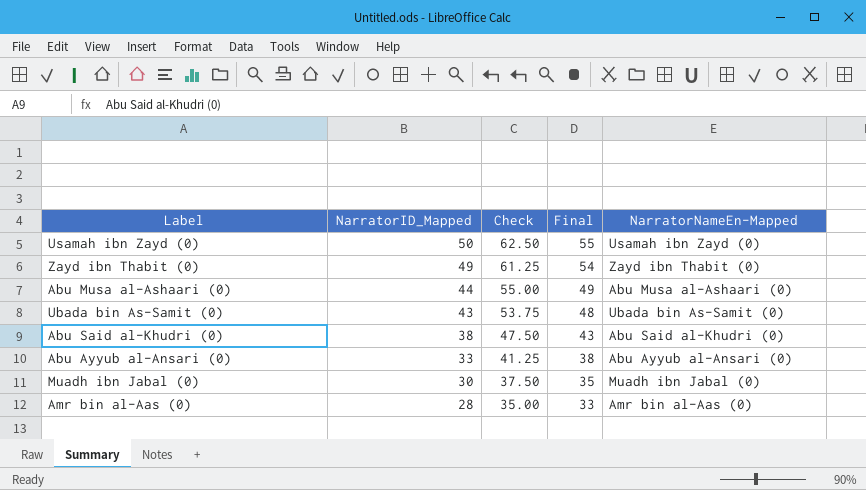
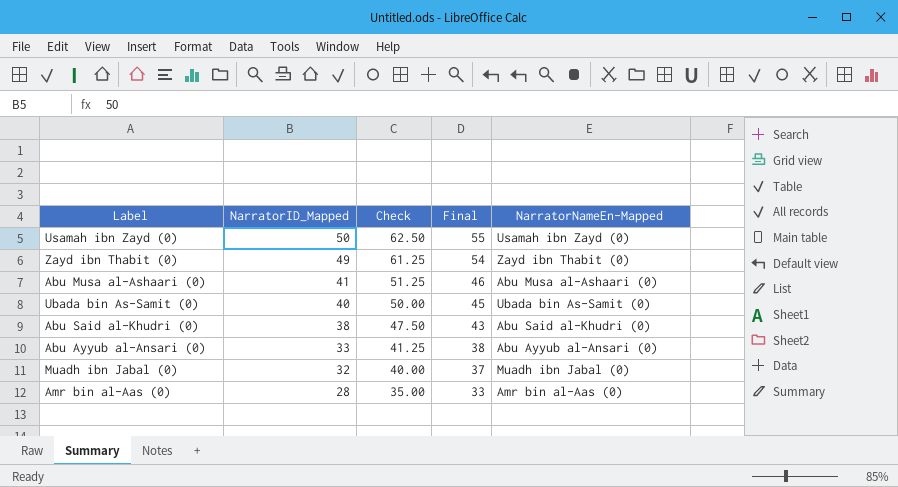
Abu Musa al-Ashaari (0) | NarratorID_Mapped: 44 -> 41
Abu Musa al-Ashaari (0) | Check: 55.00 -> 51.25
Abu Musa al-Ashaari (0) | Final: 49 -> 46
Ubada bin As-Samit (0) | NarratorID_Mapped: 43 -> 40
Ubada bin As-Samit (0) | Check: 53.75 -> 50.00
Ubada bin As-Samit (0) | Final: 48 -> 45
Muadh ibn Jabal (0) | NarratorID_Mapped: 30 -> 32
Muadh ibn Jabal (0) | Check: 37.50 -> 40.00
Muadh ibn Jabal (0) | Final: 35 -> 37

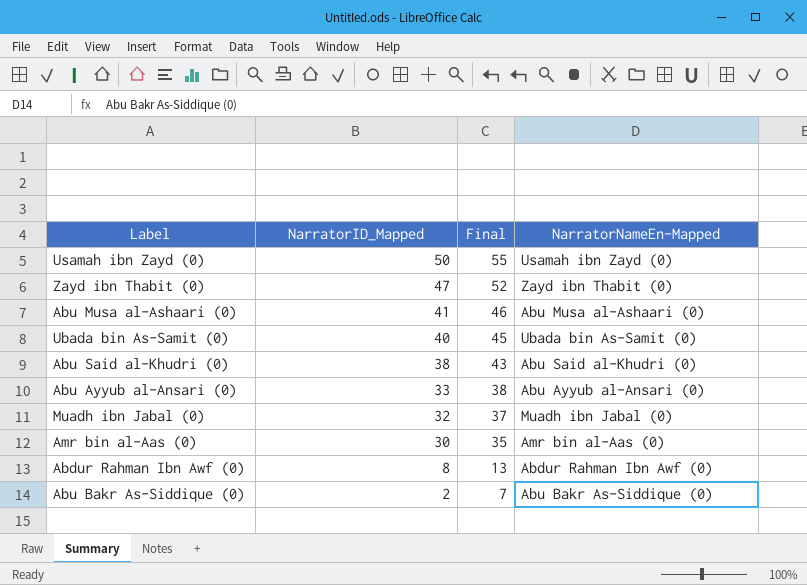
column Check | formula: [NarratorID_Mapped] * 1.25 -> none
Zayd ibn Thabit (0) | NarratorID_Mapped: 49 -> 47
Zayd ibn Thabit (0) | Final: 54 -> 52
Amr bin al-Aas (0) | NarratorID_Mapped: 28 -> 30
Amr bin al-Aas (0) | Final: 33 -> 35
row Abdur Rahman Ibn Awf (0): none -> 8 | 13 | Abdur Rahman Ibn Awf (0)
row Abu Bakr As-Siddique (0): none -> 2 | 7 | Abu Bakr As-Siddique (0)

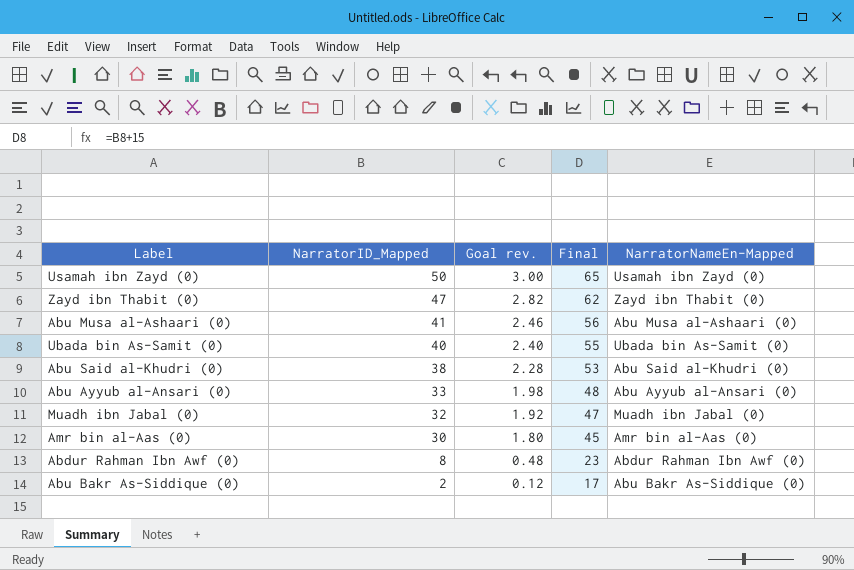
column Goal rev. | formula: none -> [NarratorID_Mapped] * 0.06
column Final | formula: [NarratorID_Mapped] + 5 -> [NarratorID_Mapped] + 15

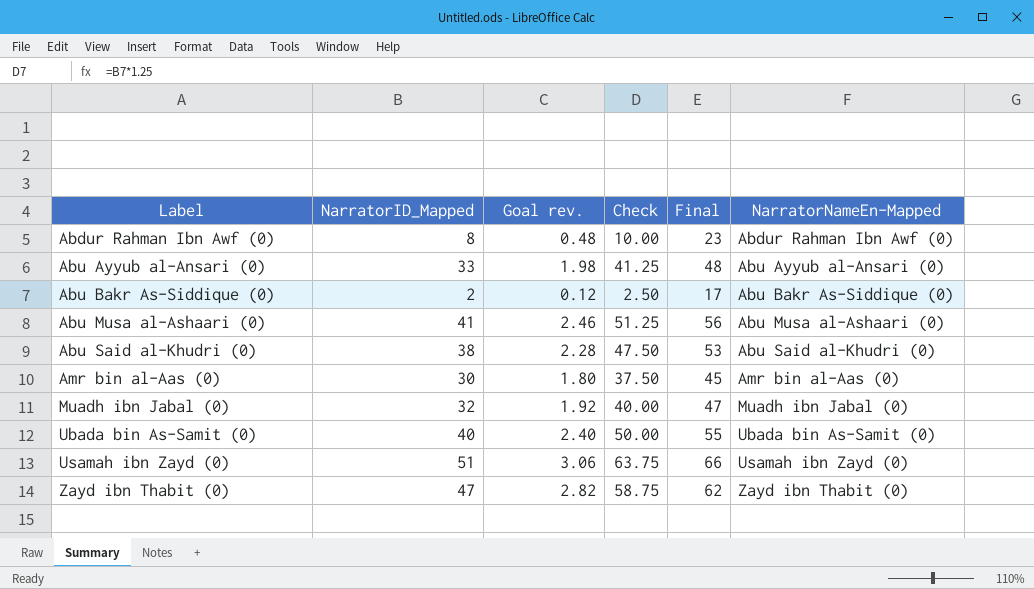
row order: NarratorID_Mapped descending -> Label ascending
column Check | formula: none -> [NarratorID_Mapped] * 1.25
Usamah ibn Zayd (0) | NarratorID_Mapped: 50 -> 51
Usamah ibn Zayd (0) | Goal rev.: 3.00 -> 3.06
Usamah ibn Zayd (0) | Final: 65 -> 66

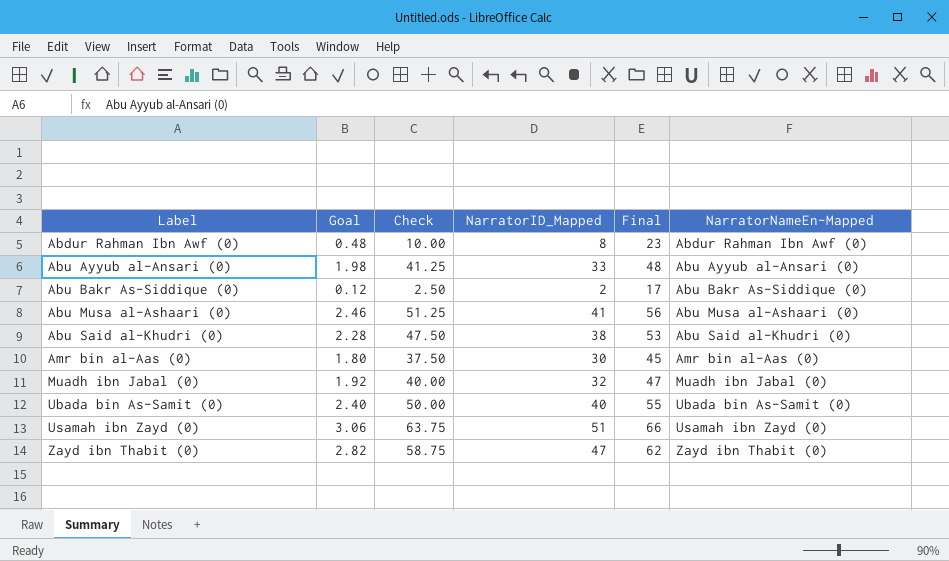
column name: Goal rev. -> Goal
column NarratorID_Mapped | position: 2 -> 4

